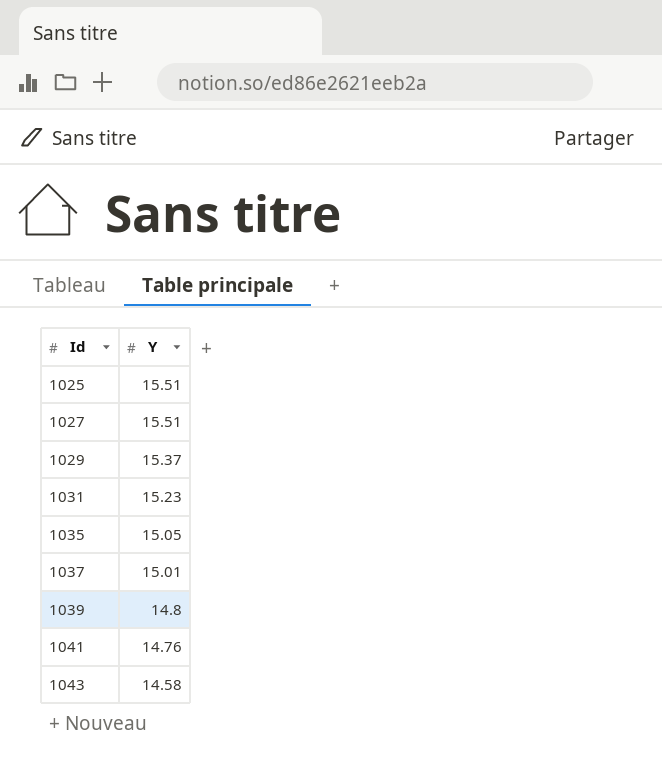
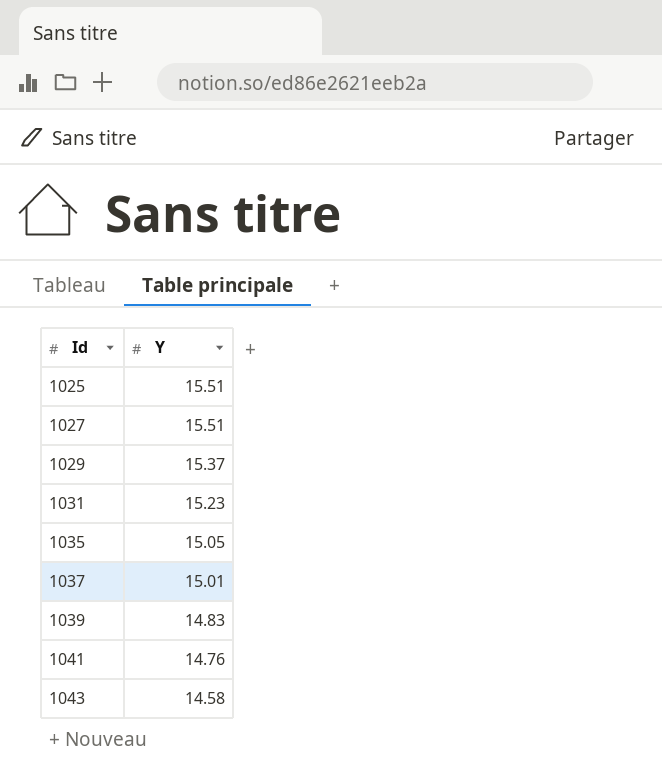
1039 | Y: 14.8 -> 14.83

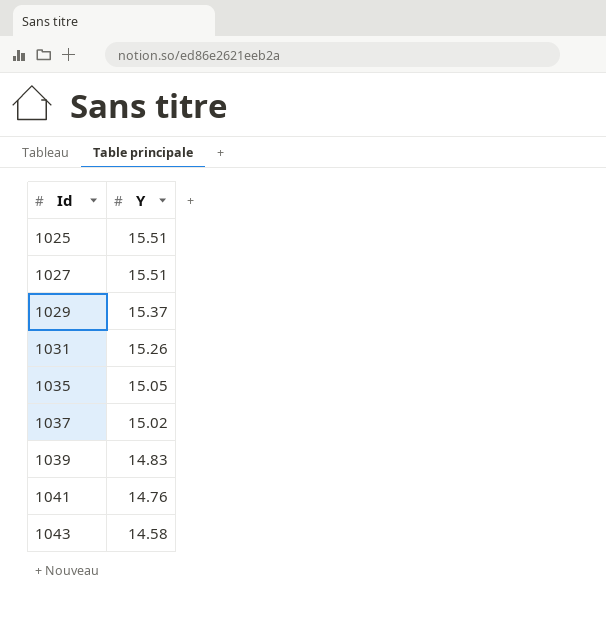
1031 | Y: 15.23 -> 15.26
1037 | Y: 15.01 -> 15.02

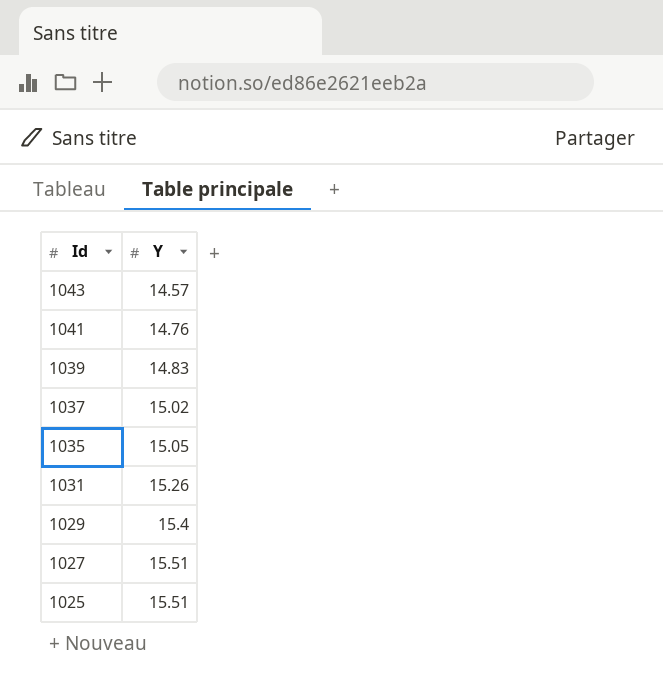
row order: Id ascending -> Id descending
1043 | Y: 14.58 -> 14.57
1029 | Y: 15.37 -> 15.4

